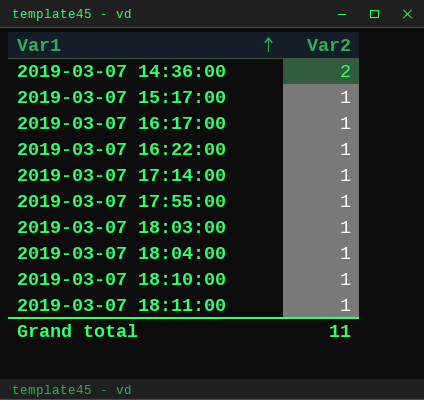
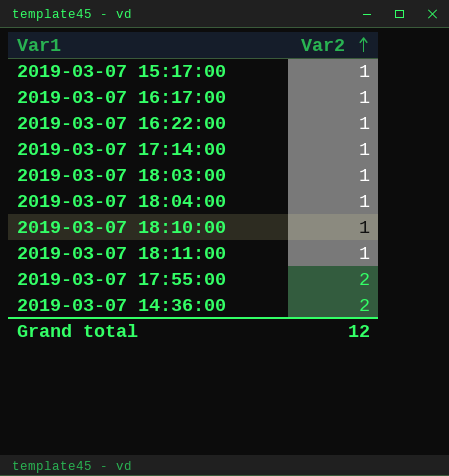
row order: Var1 ascending -> Var2 ascending
2019-03-07 17:55:00 | Var2: 1 -> 2
Grand total | Var2: 11 -> 12

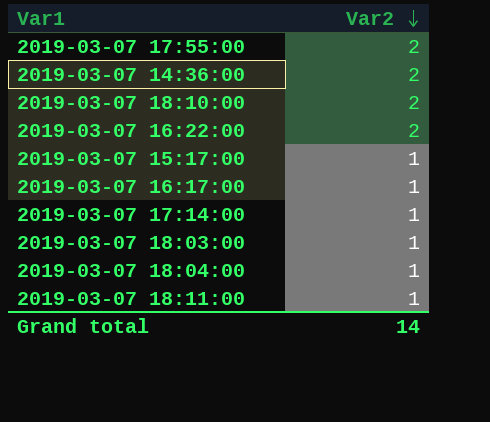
row order: Var2 ascending -> Var2 descending
2019-03-07 18:10:00 | Var2: 1 -> 2
2019-03-07 16:22:00 | Var2: 1 -> 2
Grand total | Var2: 12 -> 14

